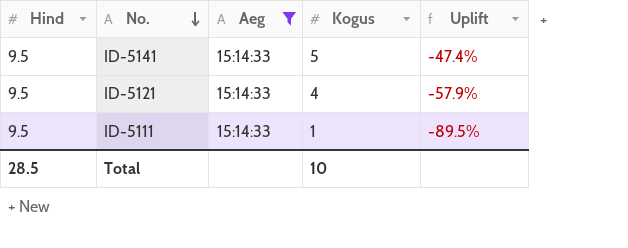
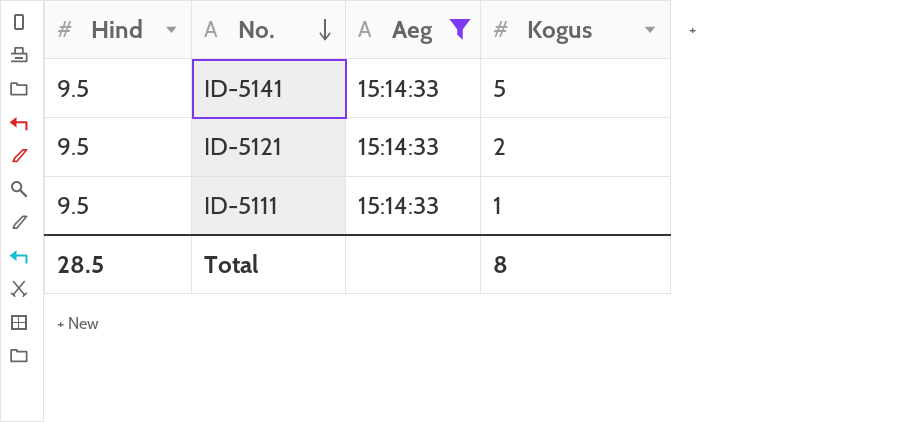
column Uplift | formula: ([Kogus] - [Hind]) / [Hind] -> none
ID-5121 | Kogus: 4 -> 2
Total | Kogus: 10 -> 8

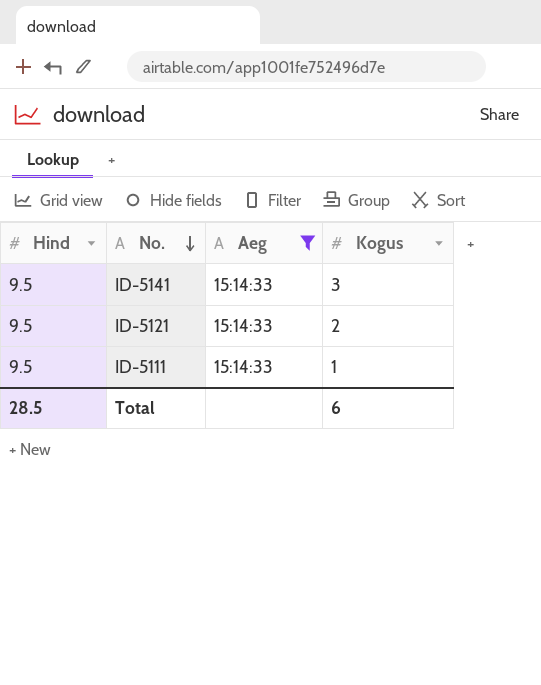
ID-5141 | Kogus: 5 -> 3
Total | Kogus: 8 -> 6

